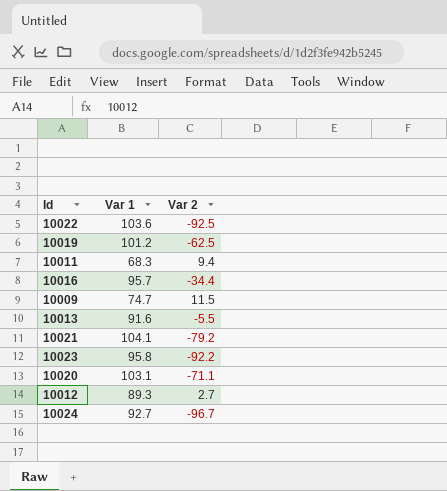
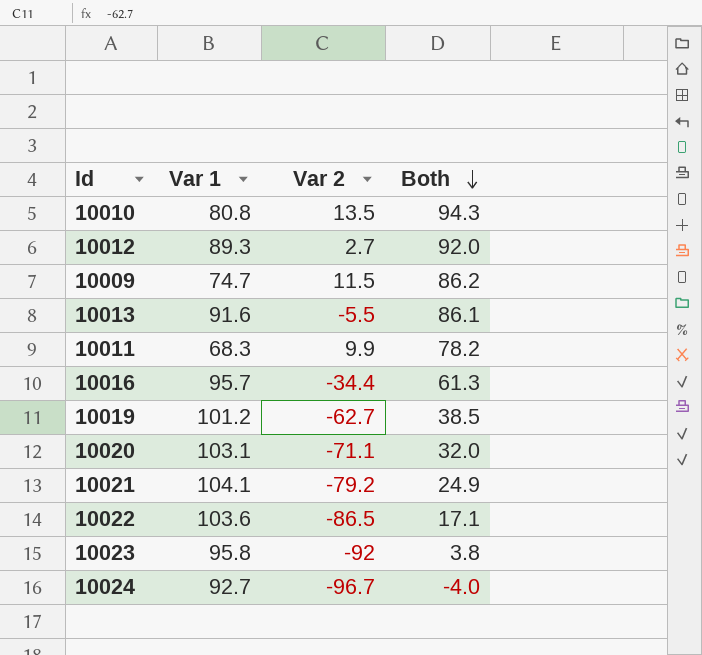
row order: none -> Both descending
column Both | formula: none -> [Var 1] + [Var 2]
row 10010: none -> 80.8 | 13.5 | 94.3
10011 | Var 2: 9.4 -> 9.9
10019 | Var 2: -62.5 -> -62.7
10022 | Var 2: -92.5 -> -86.5
10023 | Var 2: -92.2 -> -92

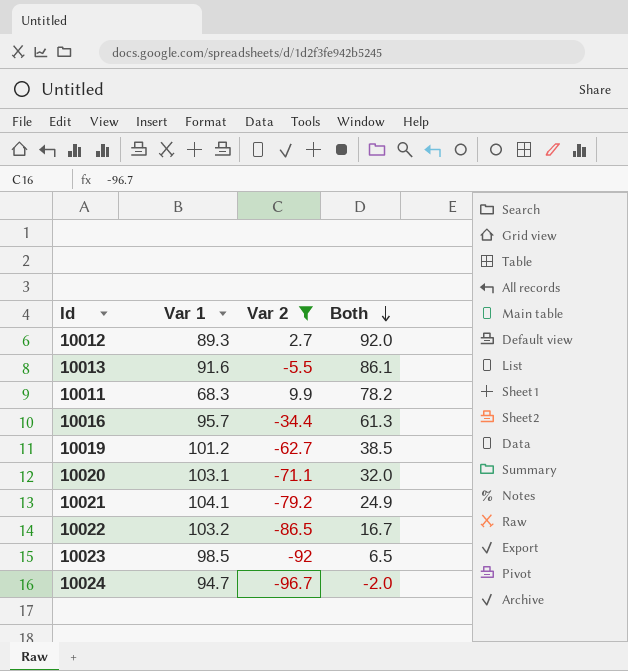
filter: none -> Var 2 <= 9.9
10022 | Var 1: 103.6 -> 103.2
10022 | Both: 17.1 -> 16.7
10023 | Var 1: 95.8 -> 98.5
10023 | Both: 3.8 -> 6.5
10024 | Var 1: 92.7 -> 94.7
10024 | Both: -4.0 -> -2.0

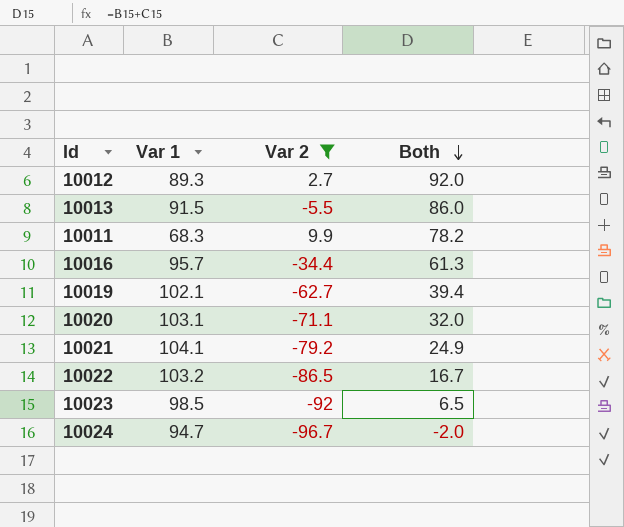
10013 | Var 1: 91.6 -> 91.5
10013 | Both: 86.1 -> 86.0
10019 | Var 1: 101.2 -> 102.1
10019 | Both: 38.5 -> 39.4

